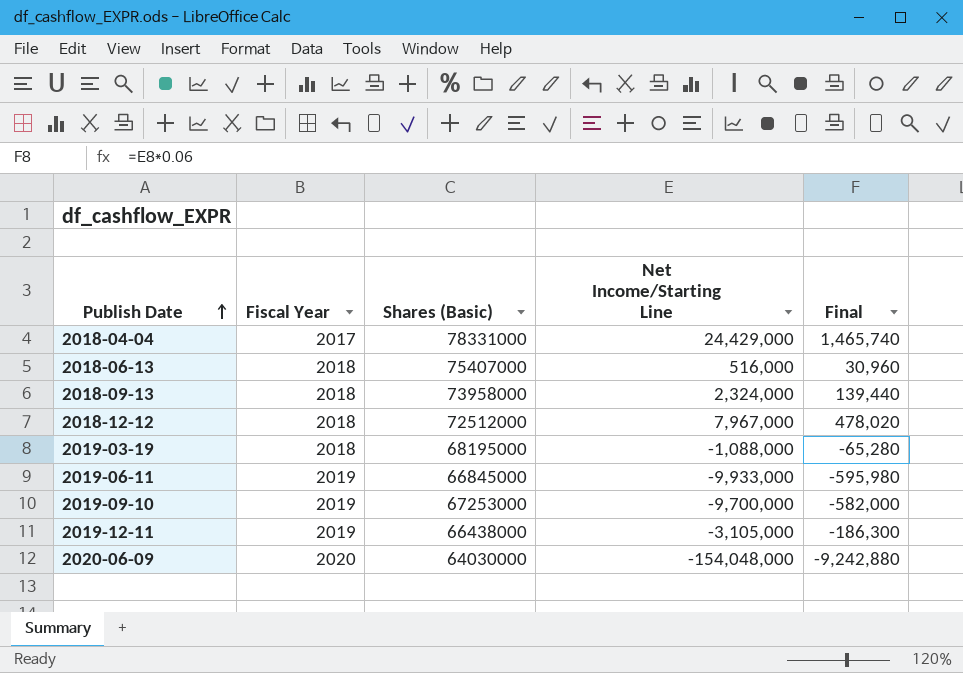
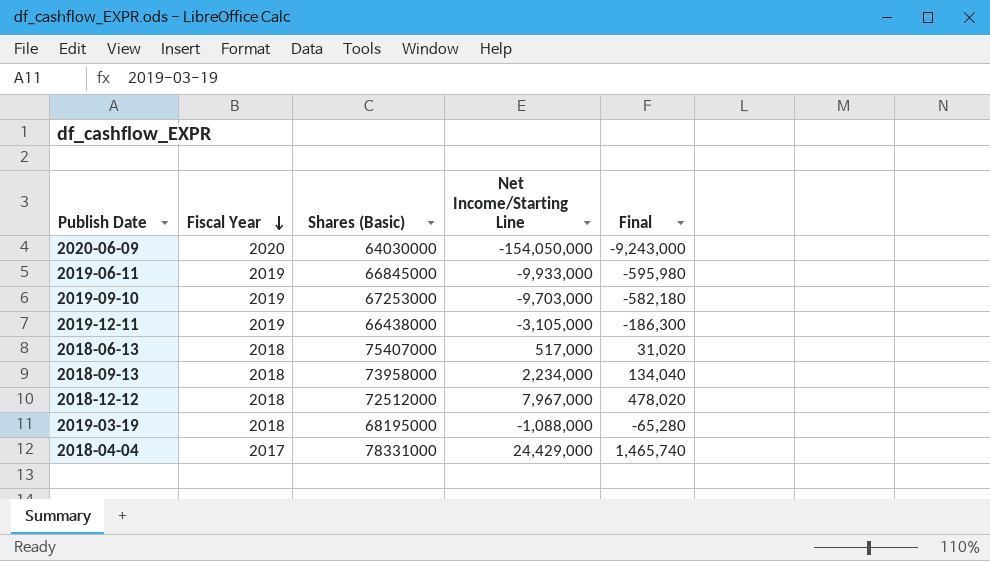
row order: Publish Date ascending -> Fiscal Year descending
2020-06-09 | Net Income/Starting Line: -154,048,000 -> -154,050,000
2020-06-09 | Final: -9,242,880 -> -9,243,000
2019-09-10 | Net Income/Starting Line: -9,700,000 -> -9,703,000
2019-09-10 | Final: -582,000 -> -582,180
2018-06-13 | Net Income/Starting Line: 516,000 -> 517,000
2018-06-13 | Final: 30,960 -> 31,020
2018-09-13 | Net Income/Starting Line: 2,324,000 -> 2,234,000
2018-09-13 | Final: 139,440 -> 134,040

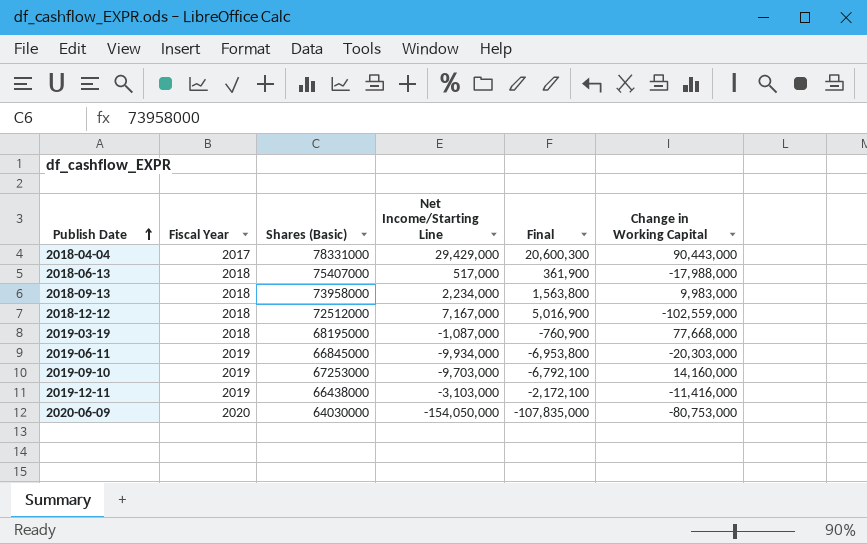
row order: Fiscal Year descending -> Publish Date ascending
column Final | formula: [Net Income/Starting Line] * 0.06 -> [Net Income/Starting Line] * 0.7
column Change in Working Capital | position: none -> 6
2018-04-04 | Net Income/Starting Line: 24,429,000 -> 29,429,000
2018-12-12 | Net Income/Starting Line: 7,967,000 -> 7,167,000
2019-03-19 | Net Income/Starting Line: -1,088,000 -> -1,087,000
2019-06-11 | Net Income/Starting Line: -9,933,000 -> -9,934,000
2019-12-11 | Net Income/Starting Line: -3,105,000 -> -3,103,000

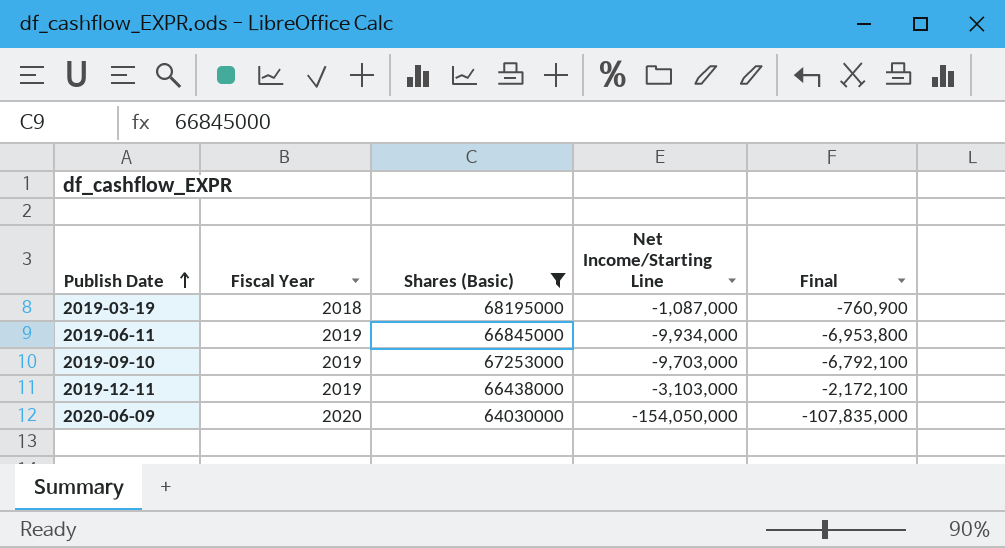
filter: none -> Shares (Basic) <= 68195000
column Change in Working Capital | position: 6 -> none

